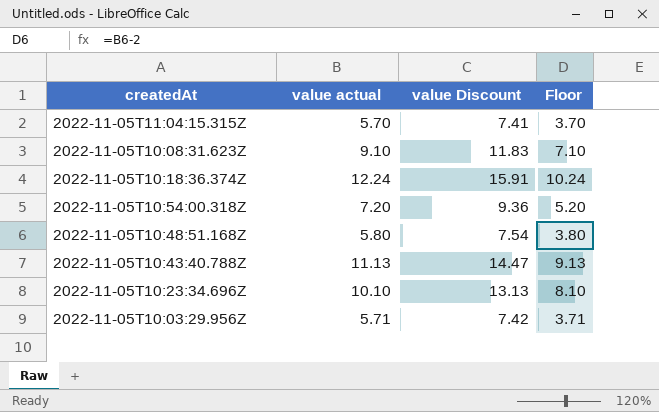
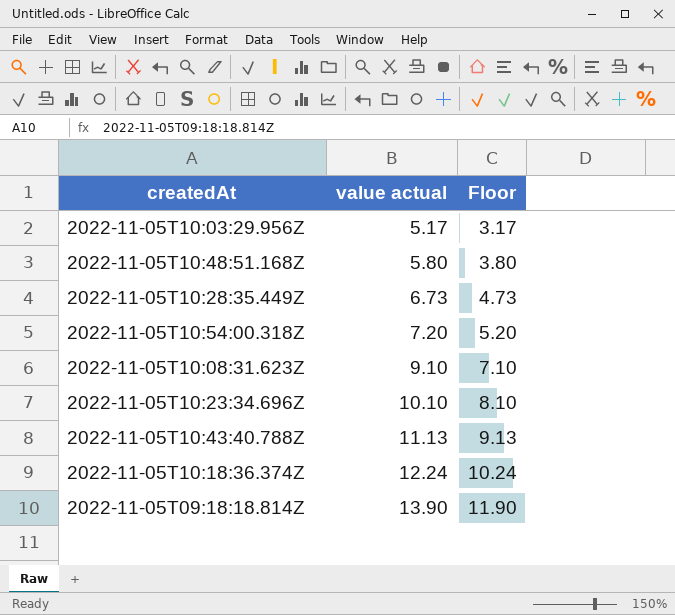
row order: none -> value actual ascending
column value Discount | formula: [value actual] * 1.3 -> none
row 2022-11-05T11:04:15.315Z: 5.70 | 7.41 | 3.70 -> none
2022-11-05T10:03:29.956Z | value actual: 5.71 -> 5.17
2022-11-05T10:03:29.956Z | Floor: 3.71 -> 3.17
row 2022-11-05T10:28:35.449Z: none -> 6.73 | 4.73
row 2022-11-05T09:18:18.814Z: none -> 13.90 | 11.90

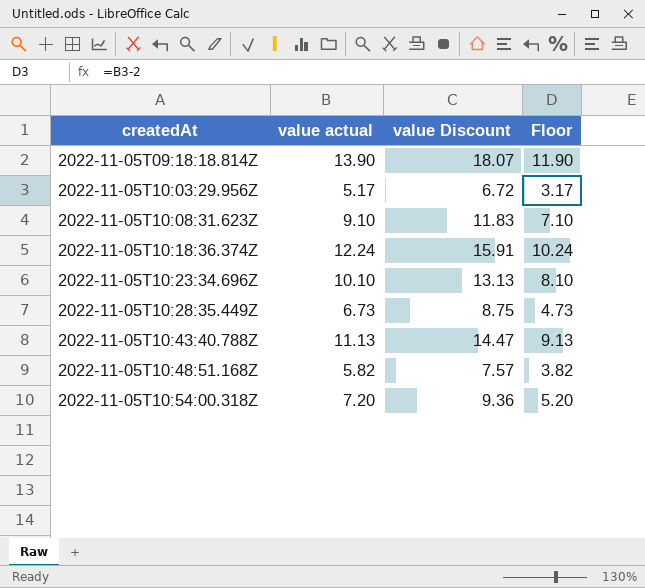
row order: value actual ascending -> createdAt ascending
column value Discount | formula: none -> [value actual] * 1.3
2022-11-05T10:48:51.168Z | value actual: 5.80 -> 5.82
2022-11-05T10:48:51.168Z | Floor: 3.80 -> 3.82

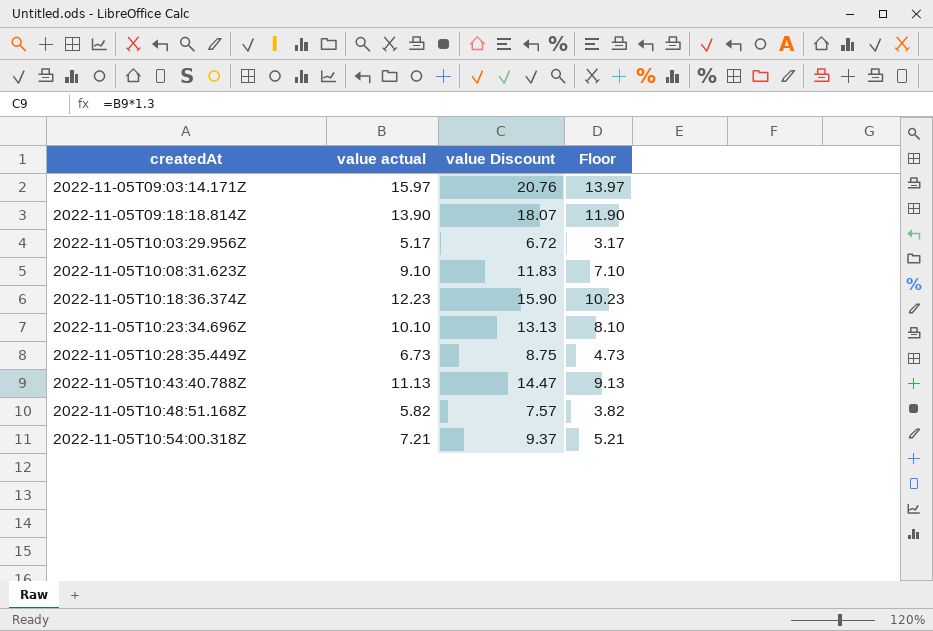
row 2022-11-05T09:03:14.171Z: none -> 15.97 | 20.76 | 13.97
2022-11-05T10:18:36.374Z | value actual: 12.24 -> 12.23
2022-11-05T10:18:36.374Z | value Discount: 15.91 -> 15.90
2022-11-05T10:18:36.374Z | Floor: 10.24 -> 10.23
2022-11-05T10:54:00.318Z | value actual: 7.20 -> 7.21
2022-11-05T10:54:00.318Z | value Discount: 9.36 -> 9.37
2022-11-05T10:54:00.318Z | Floor: 5.20 -> 5.21

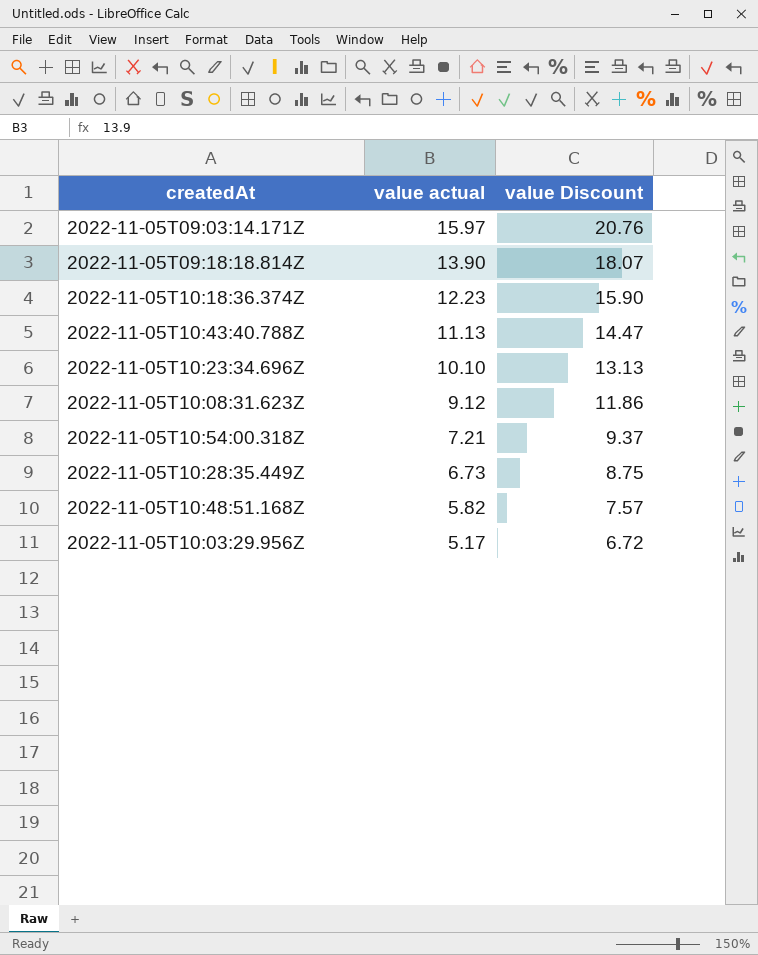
row order: createdAt ascending -> value actual descending
column Floor | formula: [value actual] - 2 -> none
2022-11-05T10:08:31.623Z | value actual: 9.10 -> 9.12
2022-11-05T10:08:31.623Z | value Discount: 11.83 -> 11.86

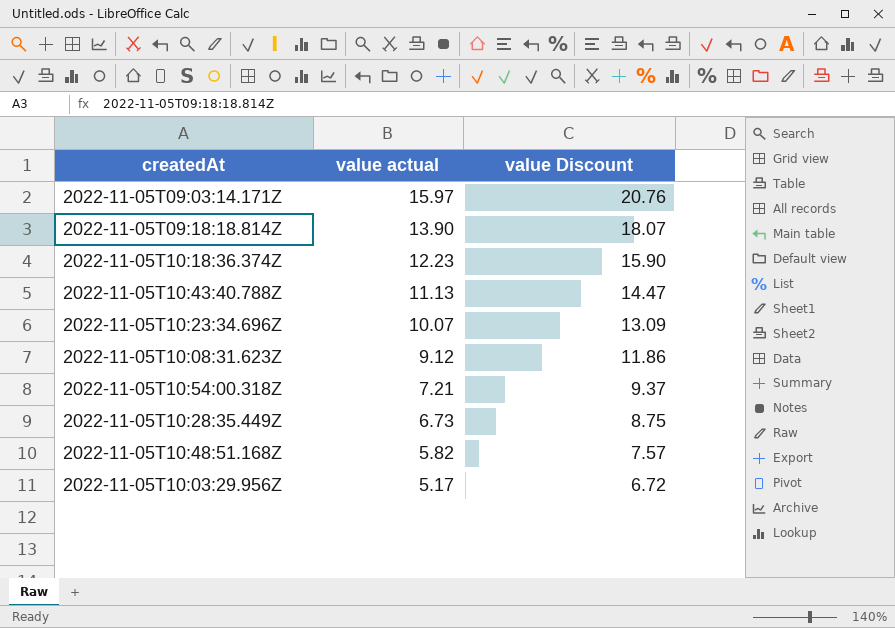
2022-11-05T10:23:34.696Z | value actual: 10.10 -> 10.07
2022-11-05T10:23:34.696Z | value Discount: 13.13 -> 13.09

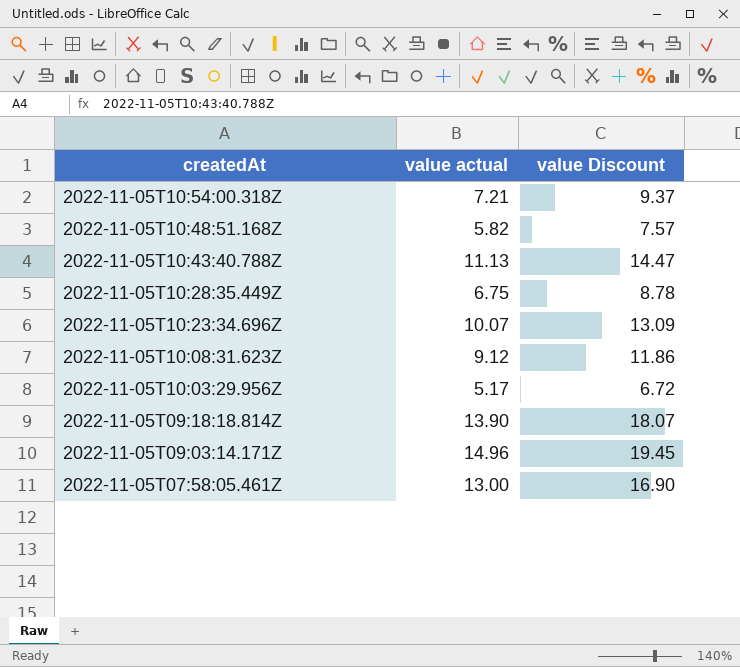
row order: value actual descending -> createdAt descending
row 2022-11-05T10:18:36.374Z: 12.23 | 15.90 -> none
2022-11-05T10:28:35.449Z | value actual: 6.73 -> 6.75
2022-11-05T10:28:35.449Z | value Discount: 8.75 -> 8.78
2022-11-05T09:03:14.171Z | value actual: 15.97 -> 14.96
2022-11-05T09:03:14.171Z | value Discount: 20.76 -> 19.45
row 2022-11-05T07:58:05.461Z: none -> 13.00 | 16.90

